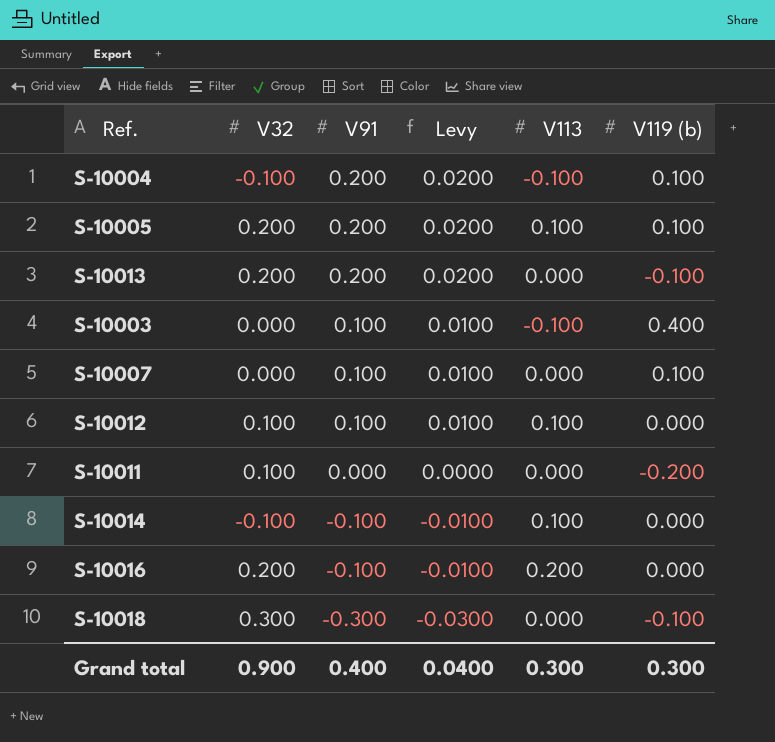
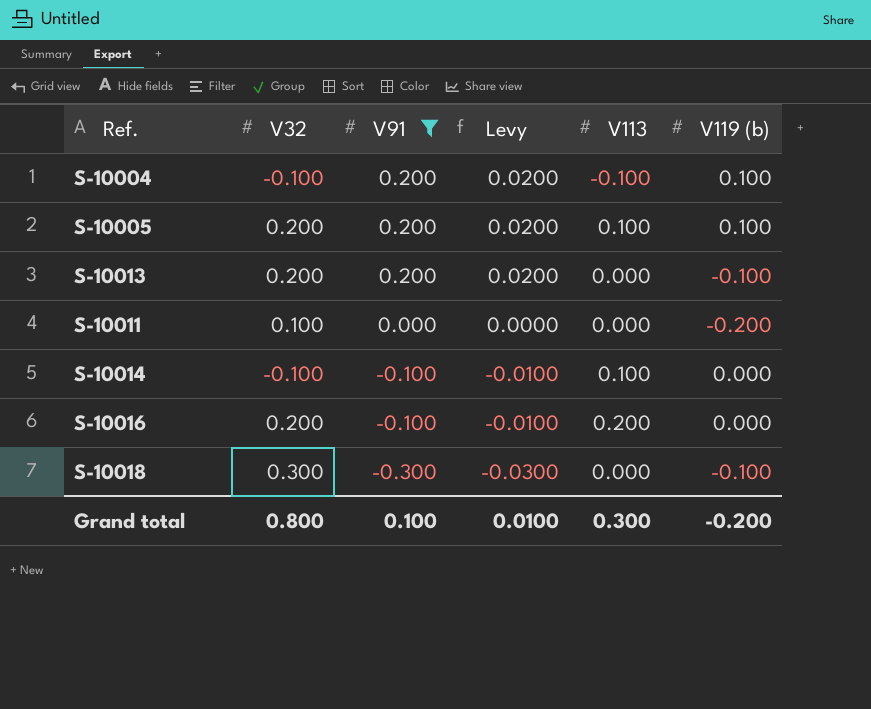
filter: none -> V91 != 0.100
Grand total | V32: 0.900 -> 0.800
Grand total | V91: 0.400 -> 0.100
Grand total | Levy: 0.0400 -> 0.0100
Grand total | V119 (b): 0.300 -> -0.200

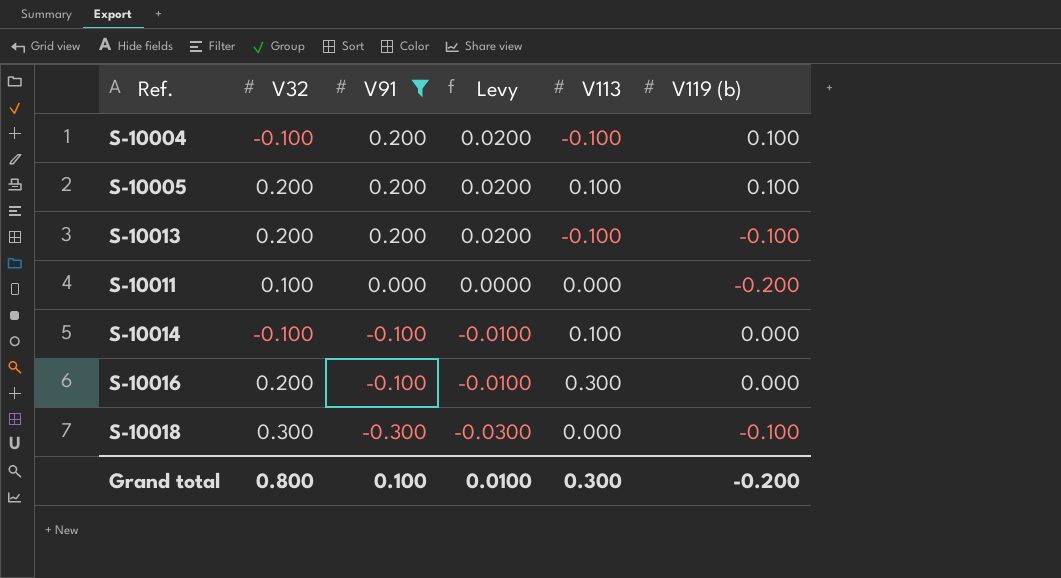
S-10013 | V113: 0.000 -> -0.100
S-10016 | V113: 0.200 -> 0.300

